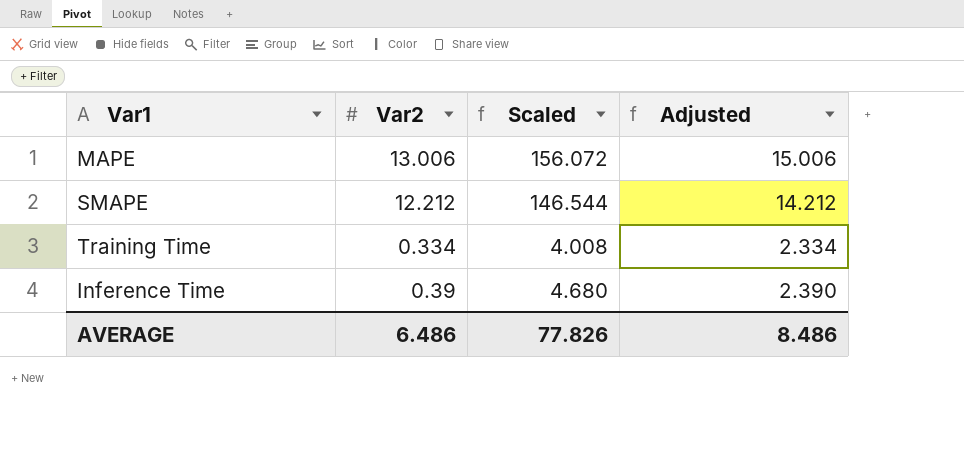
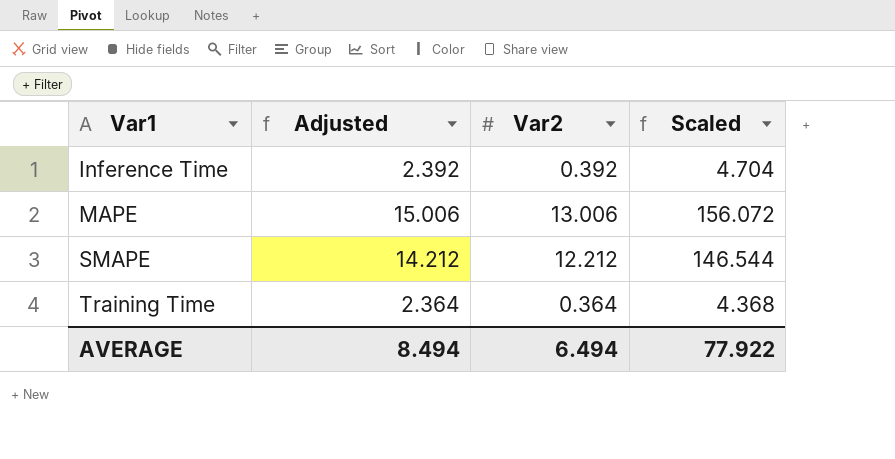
row order: none -> Var1 ascending
column Adjusted | position: 4 -> 2
Inference Time | Adjusted: 2.390 -> 2.392
Inference Time | Var2: 0.39 -> 0.392
Inference Time | Scaled: 4.680 -> 4.704
Training Time | Adjusted: 2.334 -> 2.364
Training Time | Var2: 0.334 -> 0.364
Training Time | Scaled: 4.008 -> 4.368
AVERAGE | Adjusted: 8.486 -> 8.494
AVERAGE | Var2: 6.486 -> 6.494
AVERAGE | Scaled: 77.826 -> 77.922

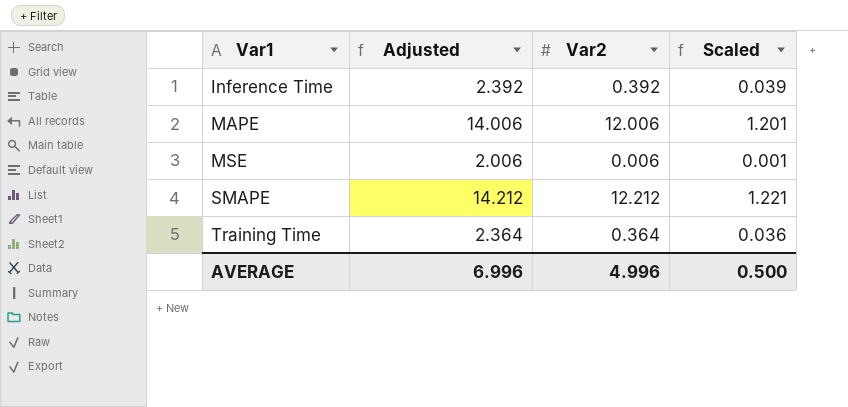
column Scaled | formula: [Var2] * 12 -> [Var2] * 0.1
MAPE | Adjusted: 15.006 -> 14.006
MAPE | Var2: 13.006 -> 12.006
row MSE: none -> 2.006 | 0.006 | 0.001
AVERAGE | Adjusted: 8.494 -> 6.996
AVERAGE | Var2: 6.494 -> 4.996
AVERAGE | Scaled: 77.922 -> 0.500

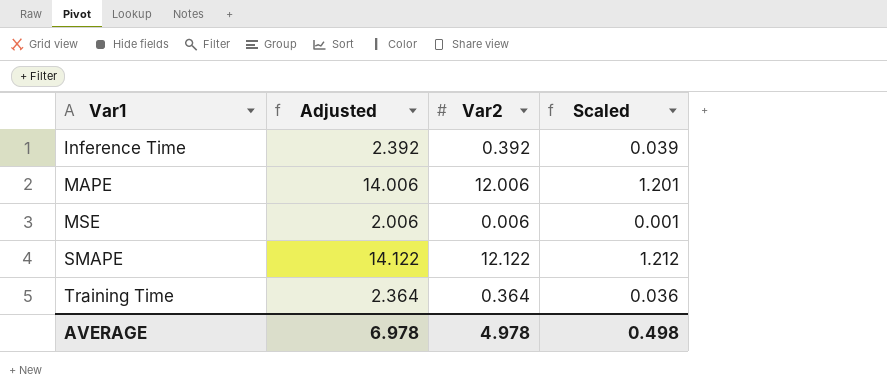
SMAPE | Adjusted: 14.212 -> 14.122
SMAPE | Var2: 12.212 -> 12.122
SMAPE | Scaled: 1.221 -> 1.212
AVERAGE | Adjusted: 6.996 -> 6.978
AVERAGE | Var2: 4.996 -> 4.978
AVERAGE | Scaled: 0.500 -> 0.498

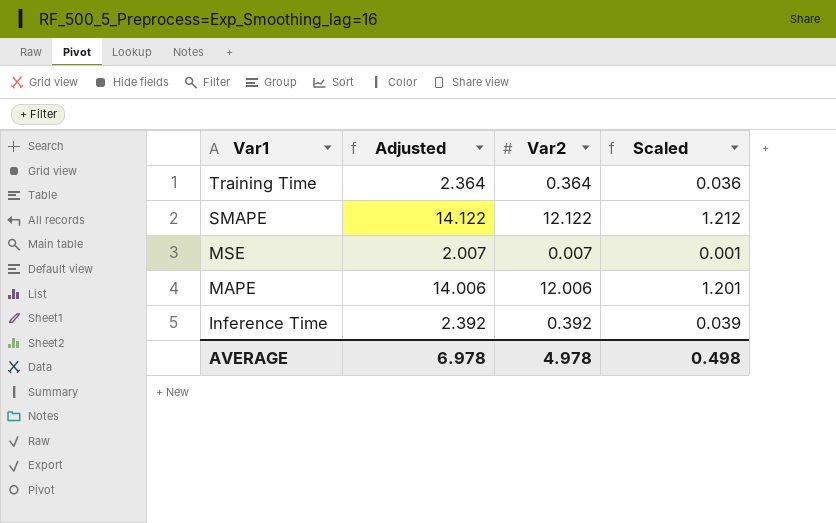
row order: Var1 ascending -> Var1 descending
MSE | Adjusted: 2.006 -> 2.007
MSE | Var2: 0.006 -> 0.007

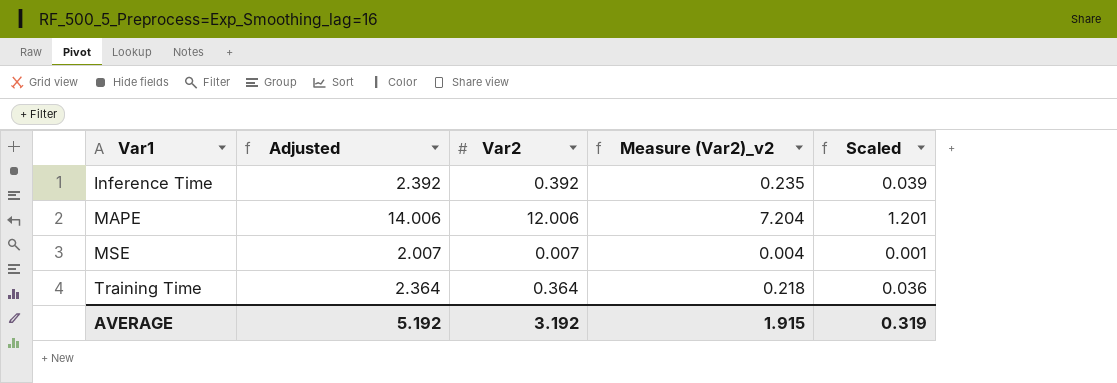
row order: Var1 descending -> Var1 ascending
column Measure (Var2)_v2 | formula: none -> [Var2] * 0.6
row SMAPE: 14.122 | 12.122 | 1.212 -> none
AVERAGE | Adjusted: 6.978 -> 5.192
AVERAGE | Var2: 4.978 -> 3.192
AVERAGE | Scaled: 0.498 -> 0.319

